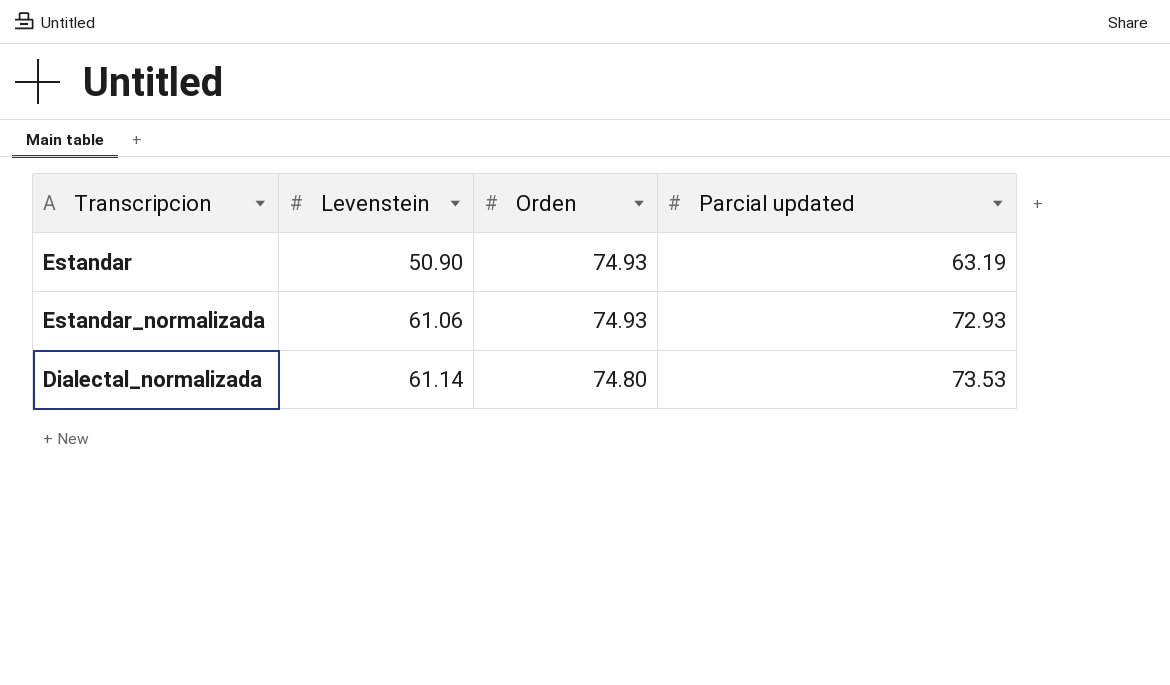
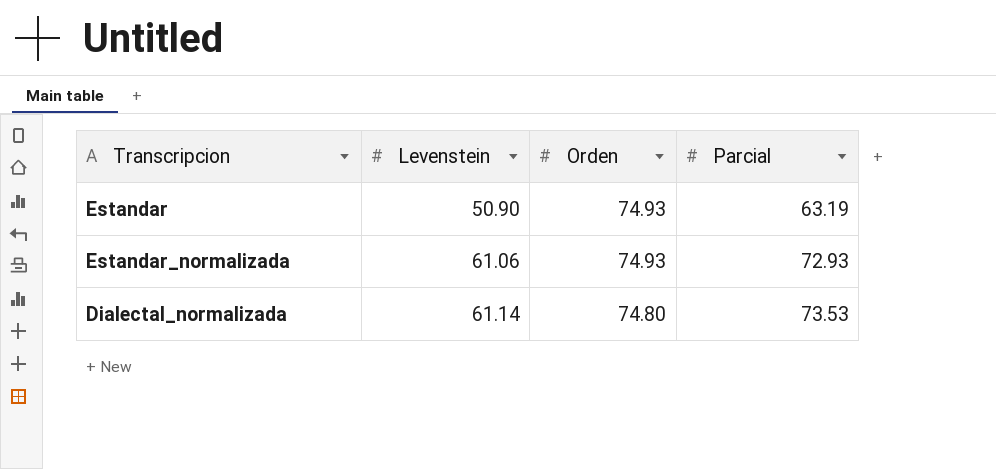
column name: Parcial updated -> Parcial

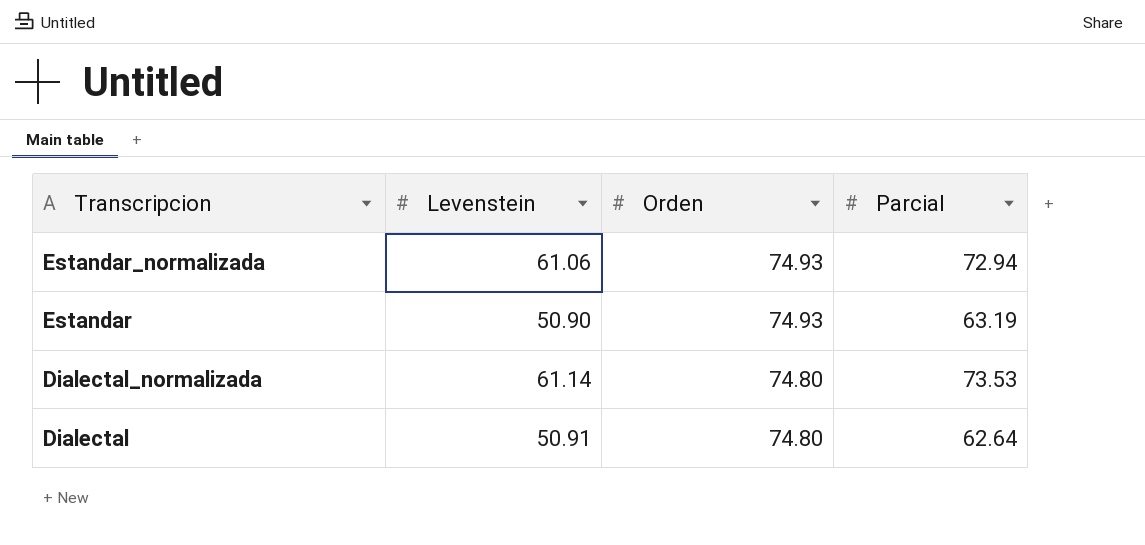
row order: Levenstein ascending -> Transcripcion descending
Estandar_normalizada | Parcial: 72.93 -> 72.94
row Dialectal: none -> 50.91 | 74.80 | 62.64

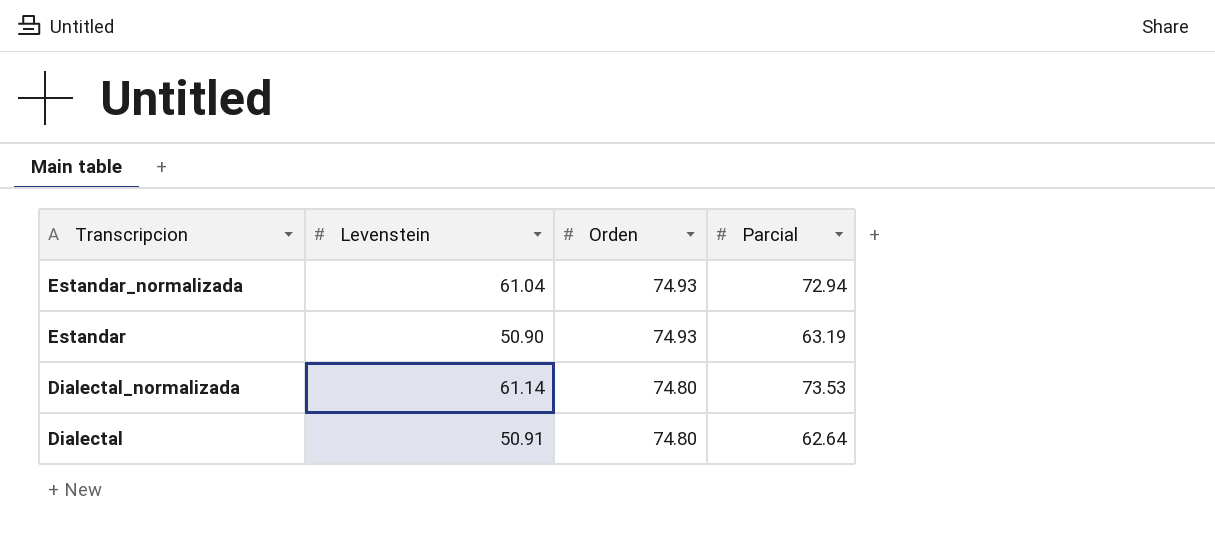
Estandar_normalizada | Levenstein: 61.06 -> 61.04

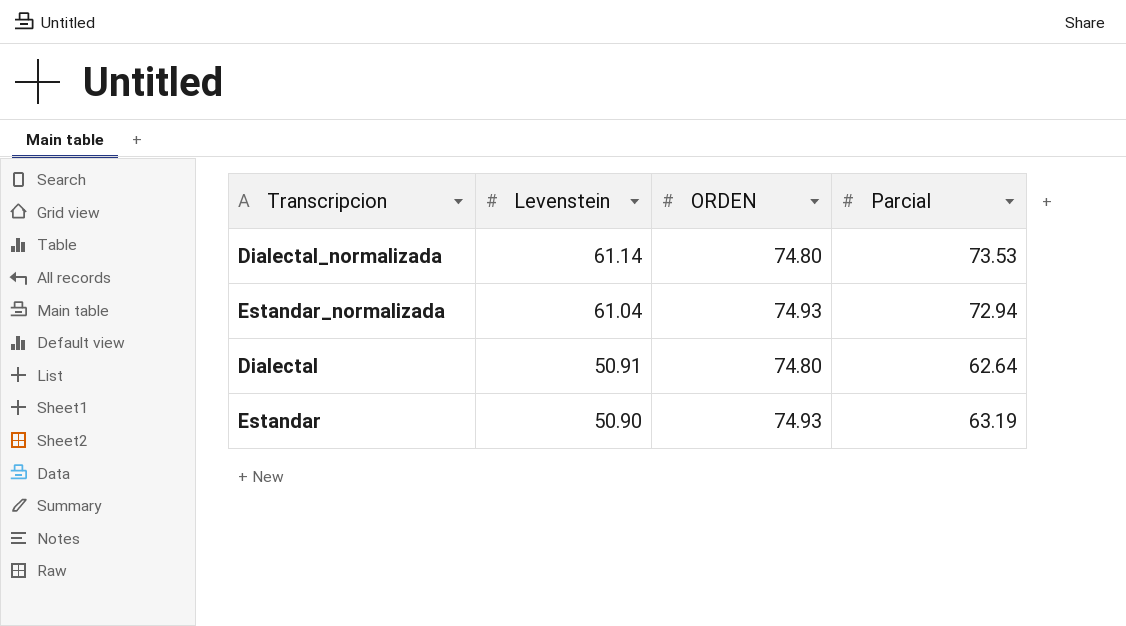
row order: Transcripcion descending -> Levenstein descending
column name: Orden -> ORDEN

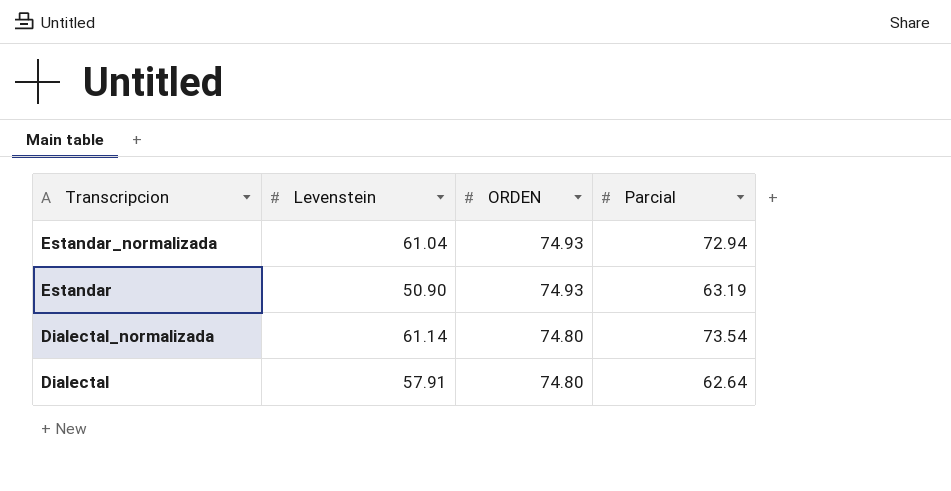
row order: Levenstein descending -> Transcripcion descending
Dialectal_normalizada | Parcial: 73.53 -> 73.54
Dialectal | Levenstein: 50.91 -> 57.91

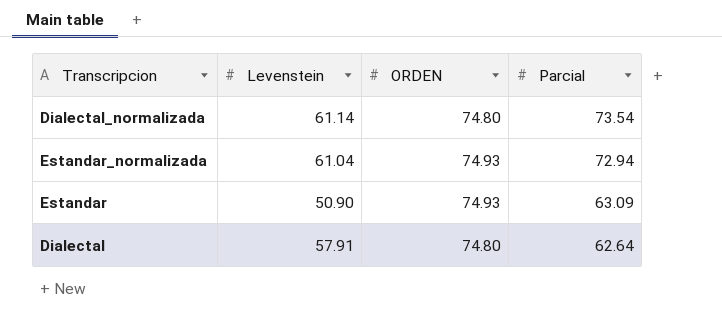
row order: Transcripcion descending -> Parcial descending
Estandar | Parcial: 63.19 -> 63.09

